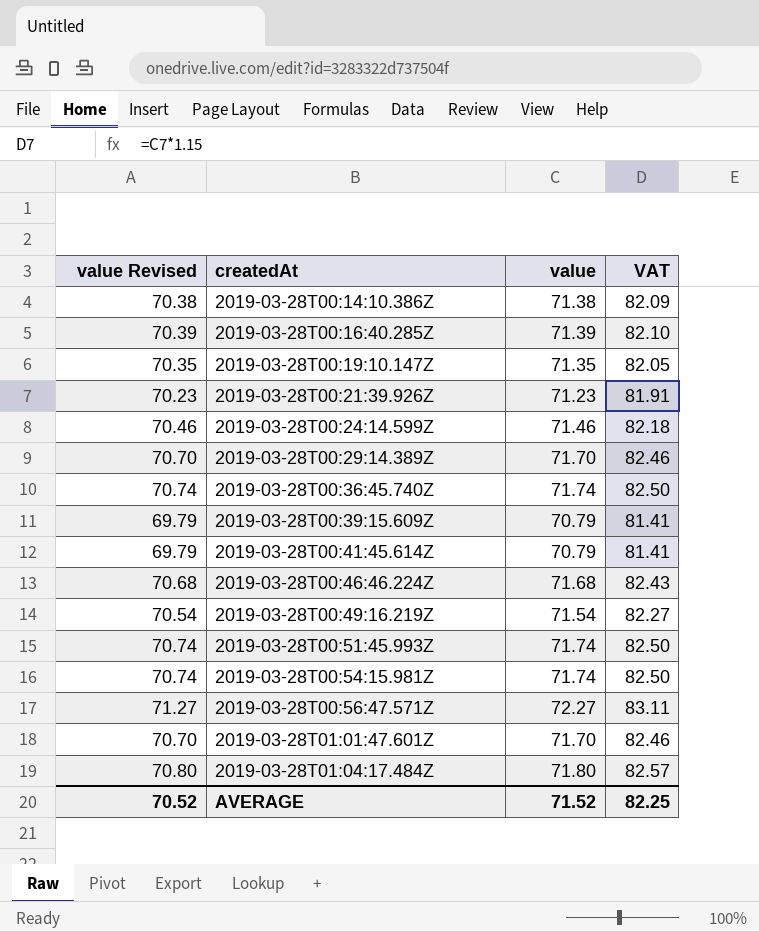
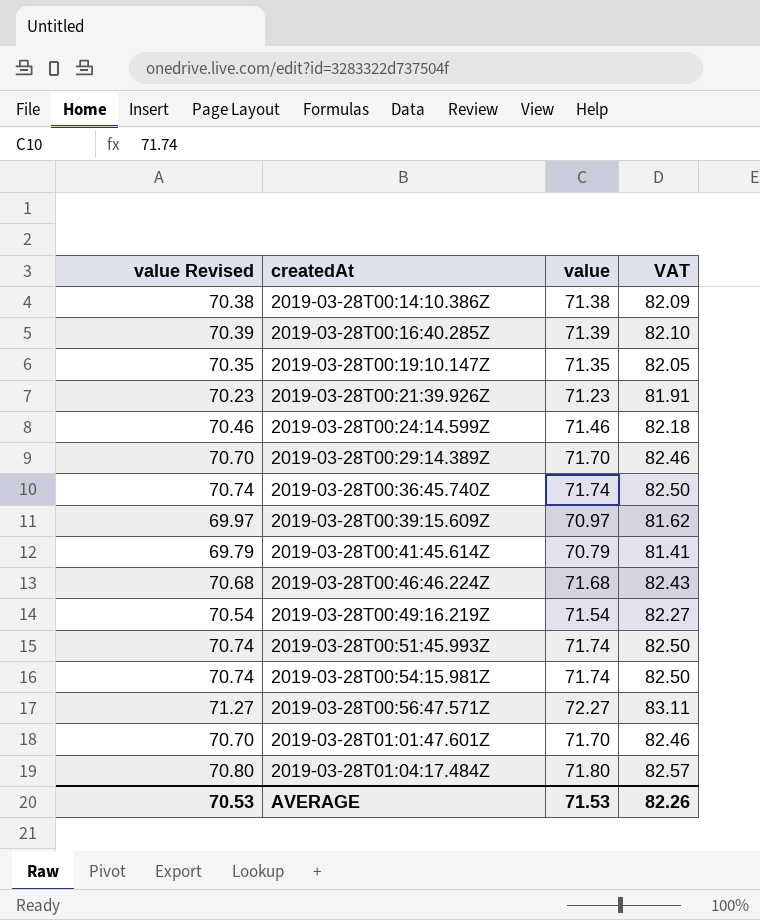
2019-03-28T00:39:15.609Z | value Revised: 69.79 -> 69.97
2019-03-28T00:39:15.609Z | value: 70.79 -> 70.97
2019-03-28T00:39:15.609Z | VAT: 81.41 -> 81.62
AVERAGE | value Revised: 70.52 -> 70.53
AVERAGE | value: 71.52 -> 71.53
AVERAGE | VAT: 82.25 -> 82.26

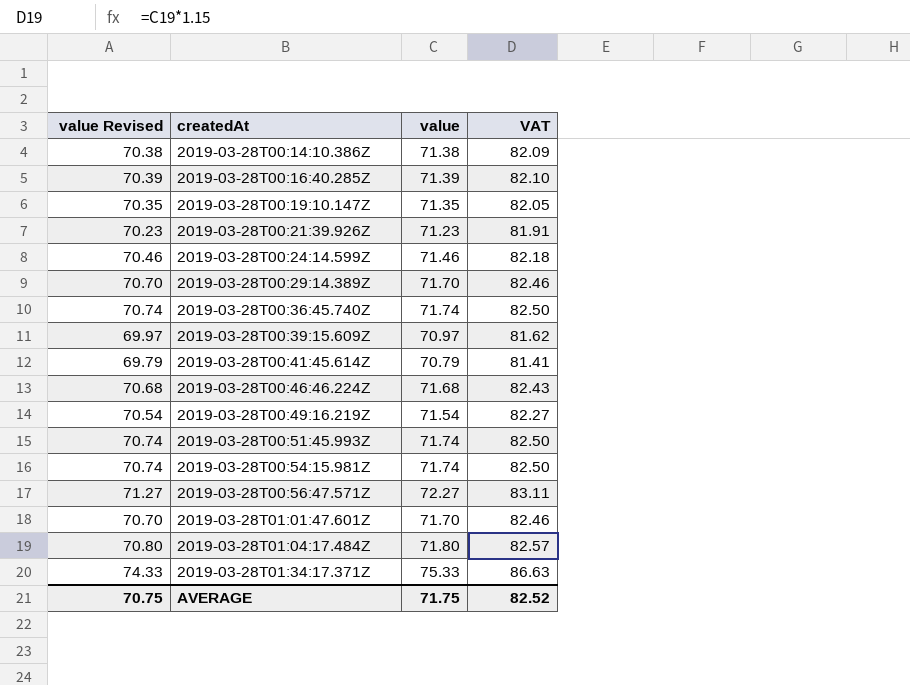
row 2019-03-28T01:34:17.371Z: none -> 74.33 | 75.33 | 86.63
AVERAGE | value Revised: 70.53 -> 70.75
AVERAGE | value: 71.53 -> 71.75
AVERAGE | VAT: 82.26 -> 82.52

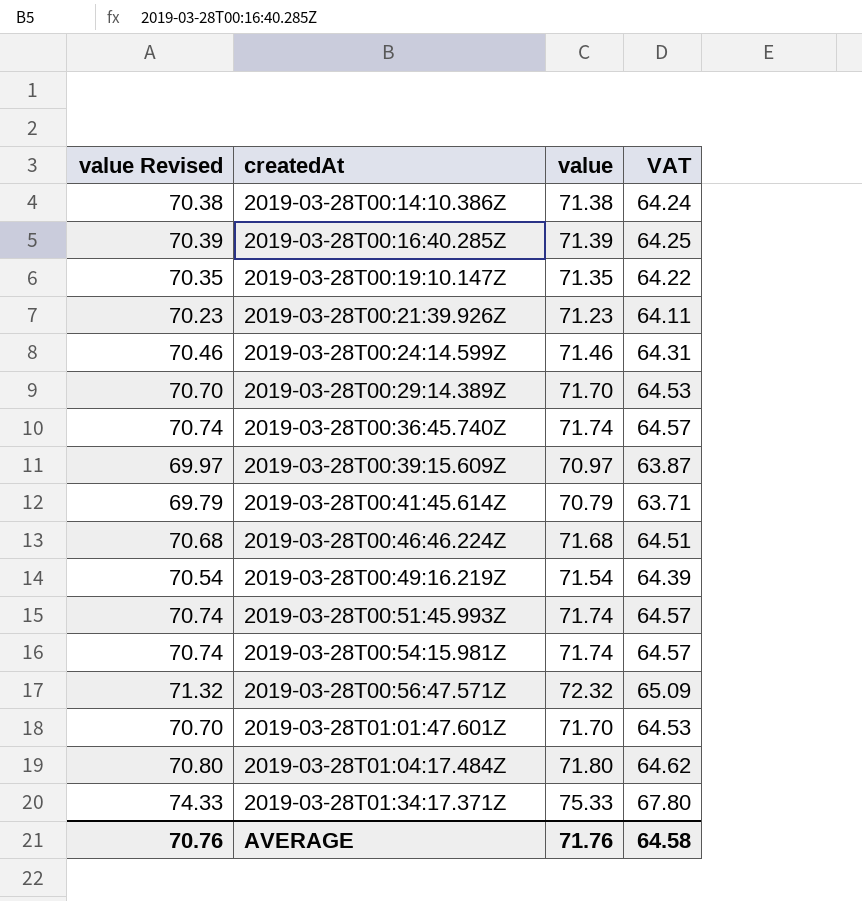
column VAT | formula: [value] * 1.15 -> [value] * 0.9
2019-03-28T00:56:47.571Z | value Revised: 71.27 -> 71.32
2019-03-28T00:56:47.571Z | value: 72.27 -> 72.32
AVERAGE | value Revised: 70.75 -> 70.76
AVERAGE | value: 71.75 -> 71.76
AVERAGE | VAT: 82.52 -> 64.58

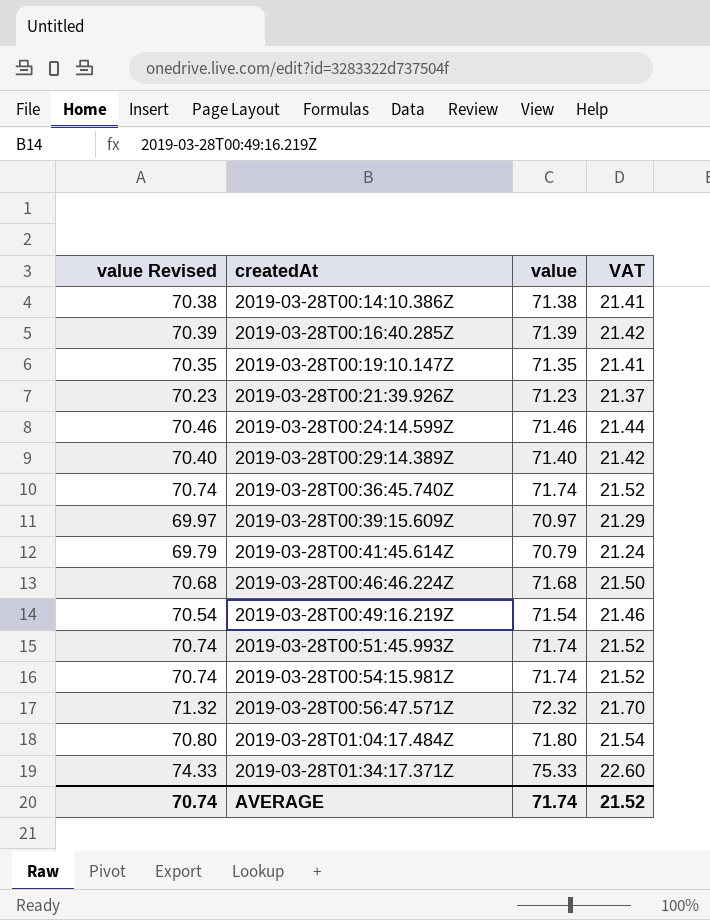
column VAT | formula: [value] * 0.9 -> [value] * 0.3
row 2019-03-28T01:01:47.601Z: 70.70 | 71.70 | 64.53 -> none
2019-03-28T00:29:14.389Z | value Revised: 70.70 -> 70.40
2019-03-28T00:29:14.389Z | value: 71.70 -> 71.40
AVERAGE | value Revised: 70.76 -> 70.74
AVERAGE | value: 71.76 -> 71.74
AVERAGE | VAT: 64.58 -> 21.52

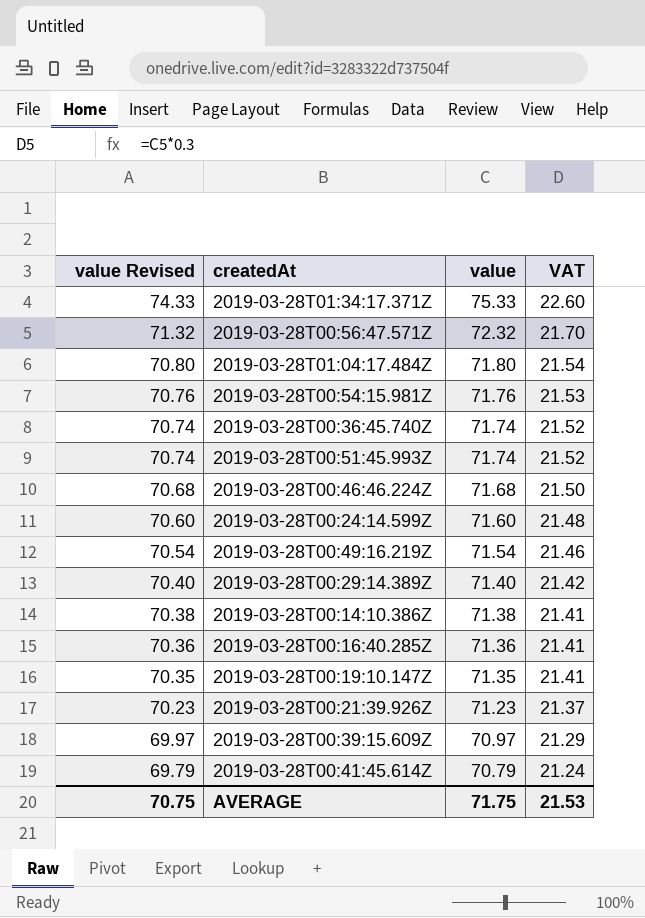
row order: createdAt ascending -> value Revised descending
2019-03-28T00:54:15.981Z | value Revised: 70.74 -> 70.76
2019-03-28T00:54:15.981Z | value: 71.74 -> 71.76
2019-03-28T00:54:15.981Z | VAT: 21.52 -> 21.53
2019-03-28T00:24:14.599Z | value Revised: 70.46 -> 70.60
2019-03-28T00:24:14.599Z | value: 71.46 -> 71.60
2019-03-28T00:24:14.599Z | VAT: 21.44 -> 21.48
2019-03-28T00:16:40.285Z | value Revised: 70.39 -> 70.36
2019-03-28T00:16:40.285Z | value: 71.39 -> 71.36
2019-03-28T00:16:40.285Z | VAT: 21.42 -> 21.41
AVERAGE | value Revised: 70.74 -> 70.75
AVERAGE | value: 71.74 -> 71.75
AVERAGE | VAT: 21.52 -> 21.53

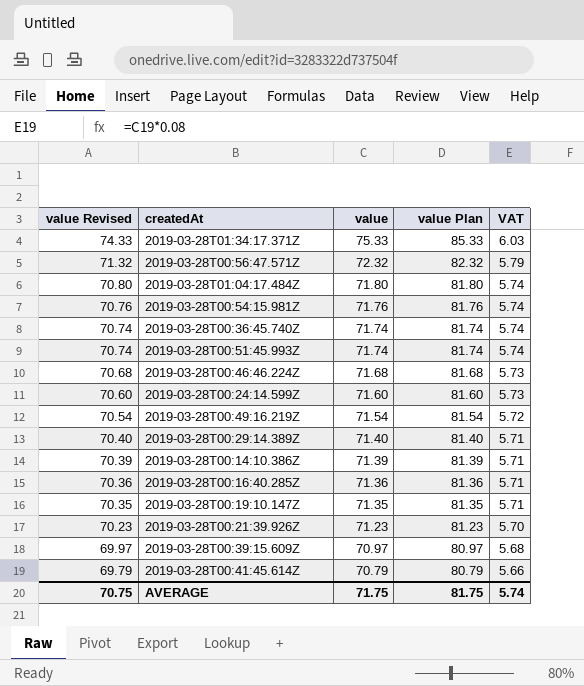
column value Plan | formula: none -> [value] + 10
column VAT | formula: [value] * 0.3 -> [value] * 0.08
2019-03-28T00:14:10.386Z | value Revised: 70.38 -> 70.39
2019-03-28T00:14:10.386Z | value: 71.38 -> 71.39
AVERAGE | VAT: 21.53 -> 5.74

